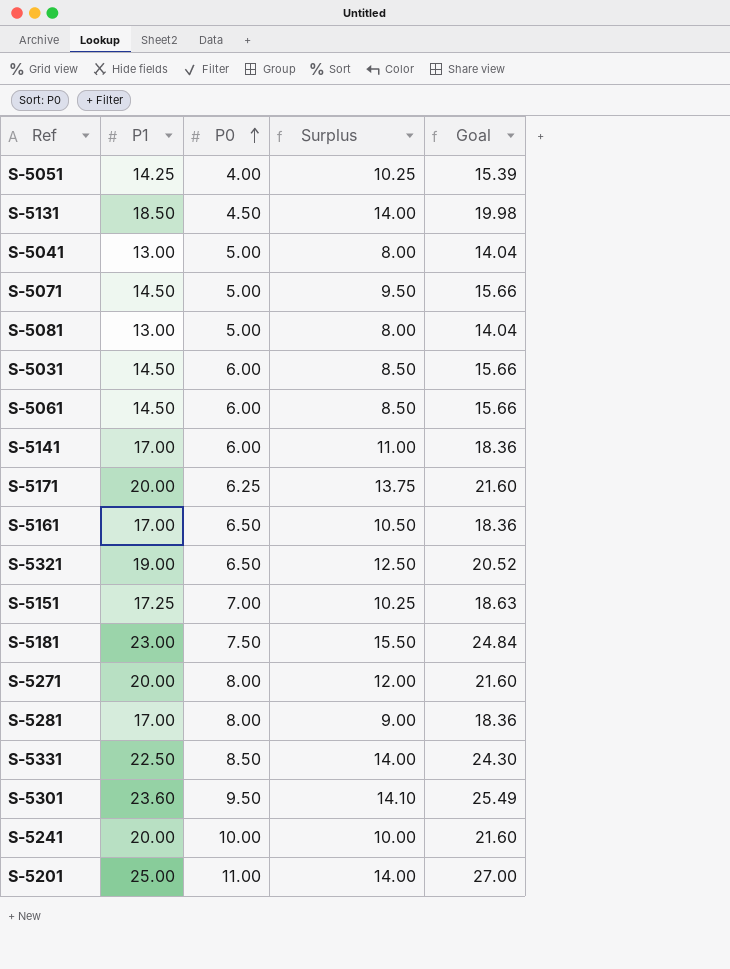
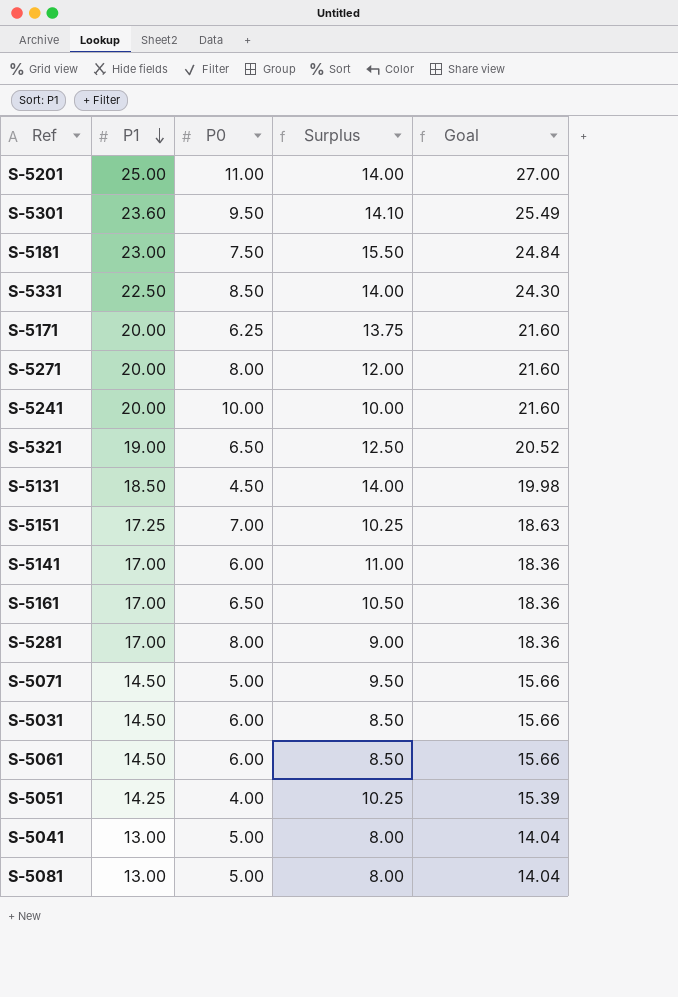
row order: P0 ascending -> P1 descending

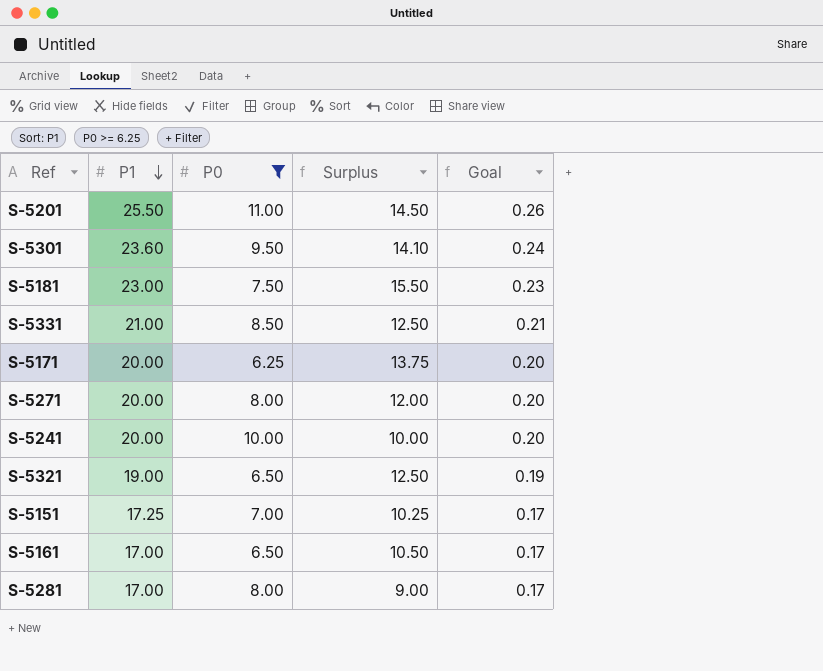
filter: none -> P0 >= 6.25
column Goal | formula: [P1] * 1.08 -> [P1] * 0.01
S-5201 | P1: 25.00 -> 25.50
S-5201 | Surplus: 14.00 -> 14.50
S-5331 | P1: 22.50 -> 21.00
S-5331 | Surplus: 14.00 -> 12.50

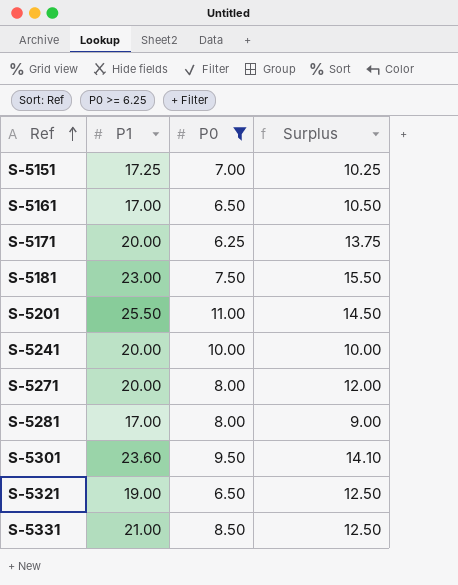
row order: P1 descending -> Ref ascending
column Goal | formula: [P1] * 0.01 -> none

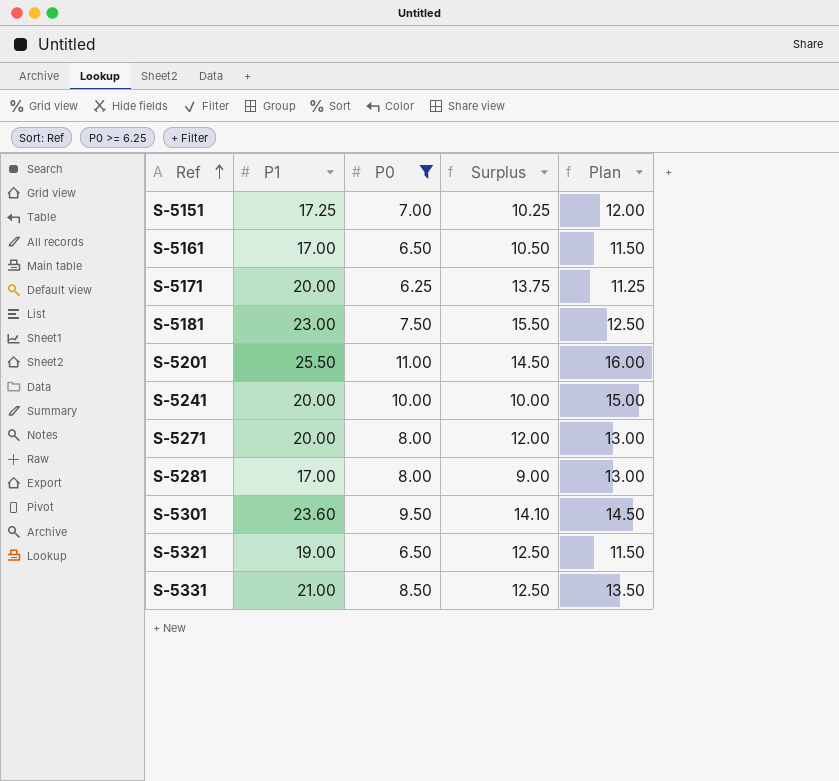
column Plan | formula: none -> [P0] + 5

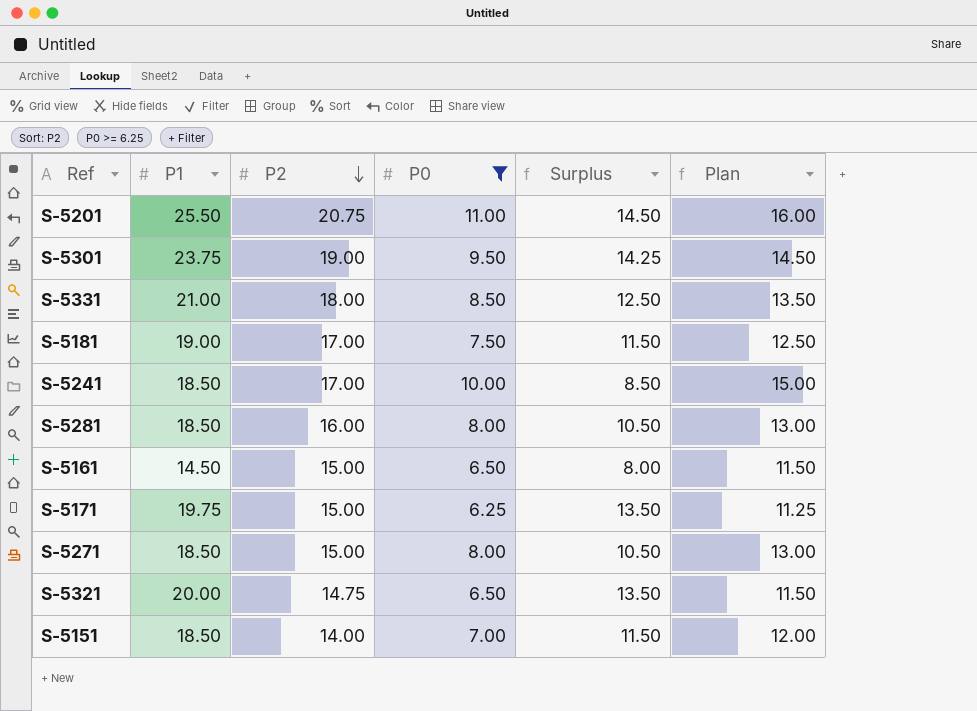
row order: Ref ascending -> P2 descending
column P2 | position: none -> 3
S-5301 | P1: 23.60 -> 23.75
S-5301 | Surplus: 14.10 -> 14.25
S-5181 | P1: 23.00 -> 19.00
S-5181 | Surplus: 15.50 -> 11.50
S-5241 | P1: 20.00 -> 18.50
S-5241 | Surplus: 10.00 -> 8.50
S-5281 | P1: 17.00 -> 18.50
S-5281 | Surplus: 9.00 -> 10.50
S-5161 | P1: 17.00 -> 14.50
S-5161 | Surplus: 10.50 -> 8.00
S-5171 | P1: 20.00 -> 19.75
S-5171 | Surplus: 13.75 -> 13.50
S-5271 | P1: 20.00 -> 18.50
S-5271 | Surplus: 12.00 -> 10.50
S-5321 | P1: 19.00 -> 20.00
S-5321 | Surplus: 12.50 -> 13.50
S-5151 | P1: 17.25 -> 18.50
S-5151 | Surplus: 10.25 -> 11.50

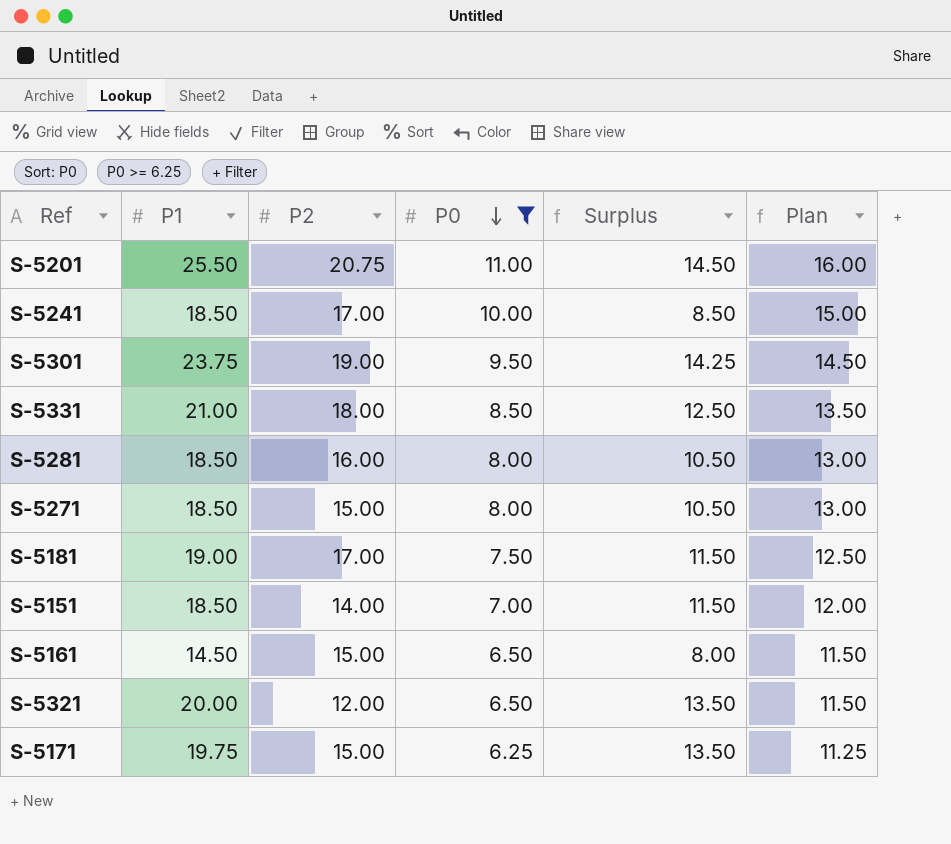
row order: P2 descending -> P0 descending
S-5321 | P2: 14.75 -> 12.00

